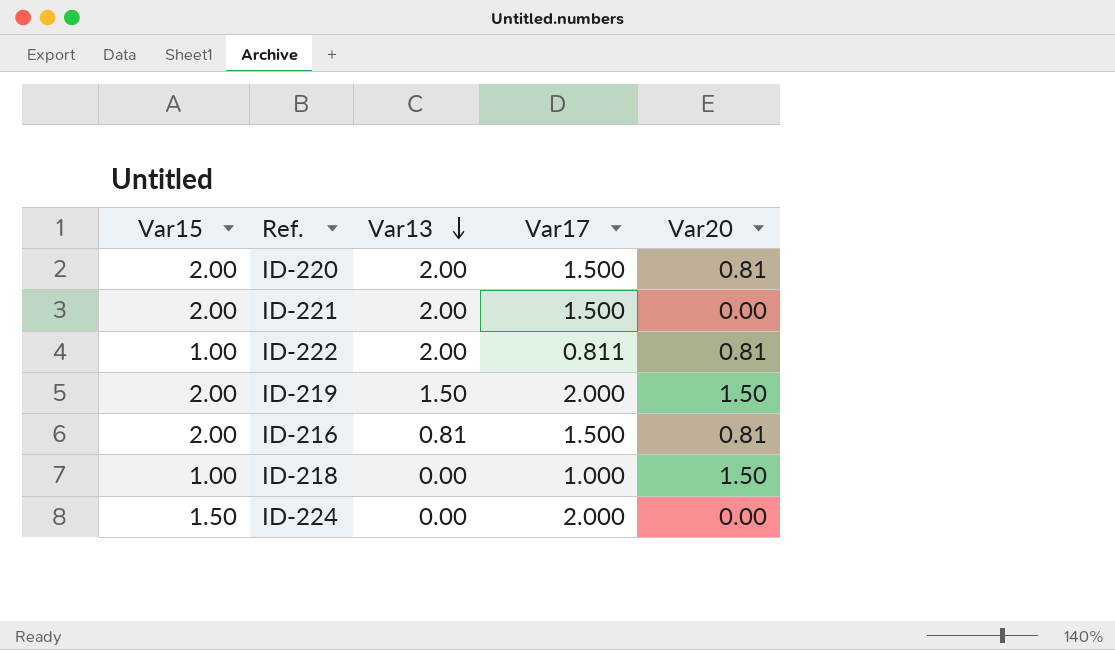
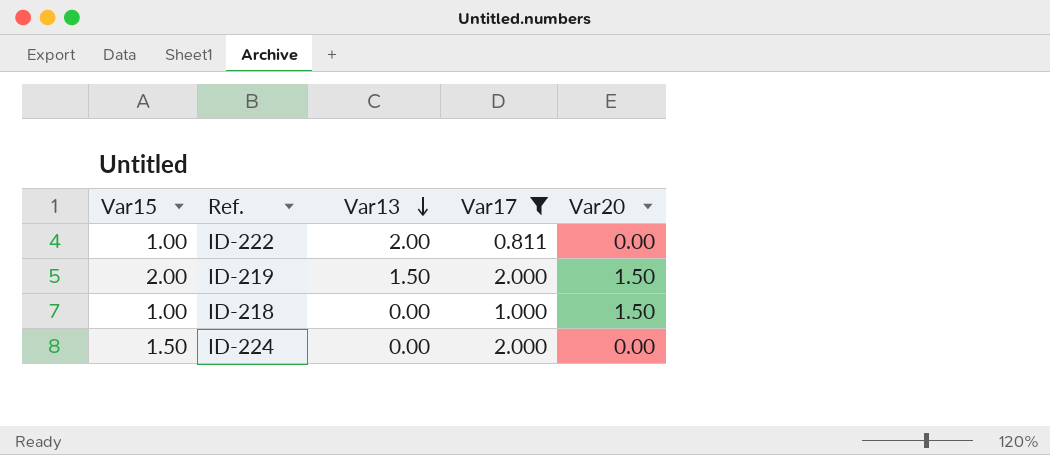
filter: none -> Var17 != 1.500
ID-222 | Var20: 0.81 -> 0.00

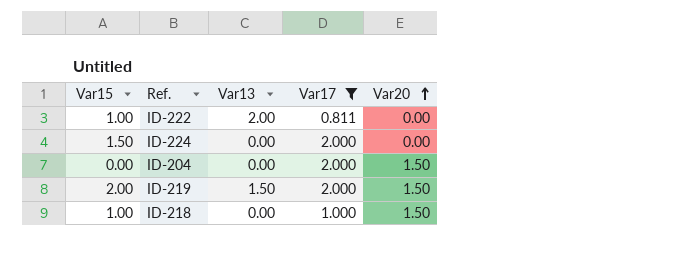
row order: Var13 descending -> Var20 ascending
row ID-204: none -> 0.00 | 0.00 | 2.000 | 1.50

